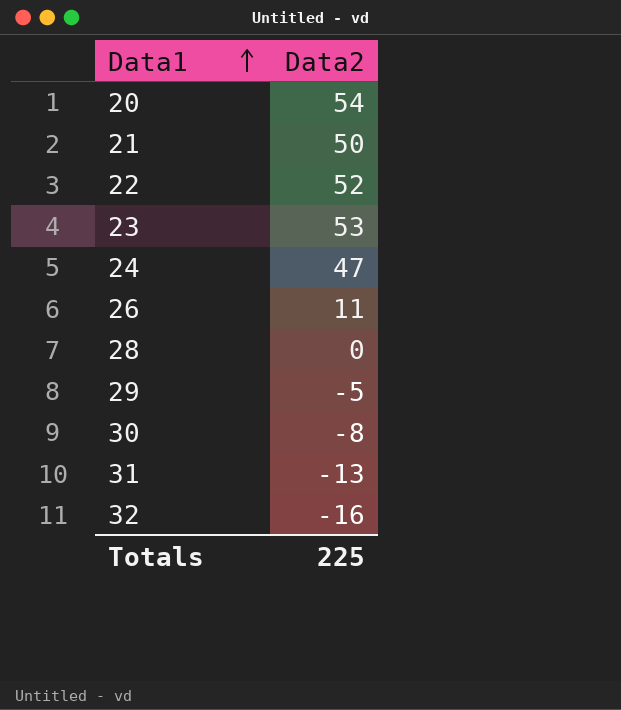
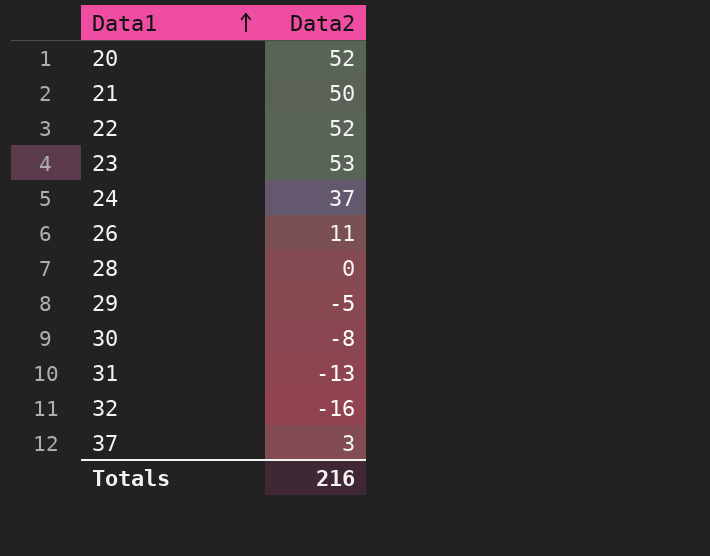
20 | Data2: 54 -> 52
24 | Data2: 47 -> 37
row 37: none -> 3
Totals | Data2: 225 -> 216

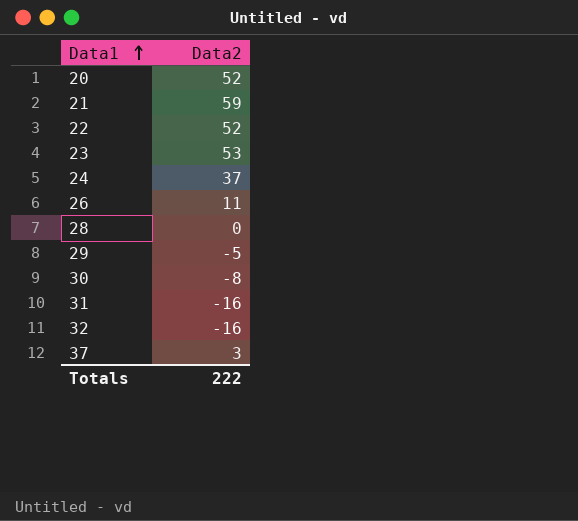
21 | Data2: 50 -> 59
31 | Data2: -13 -> -16
Totals | Data2: 216 -> 222

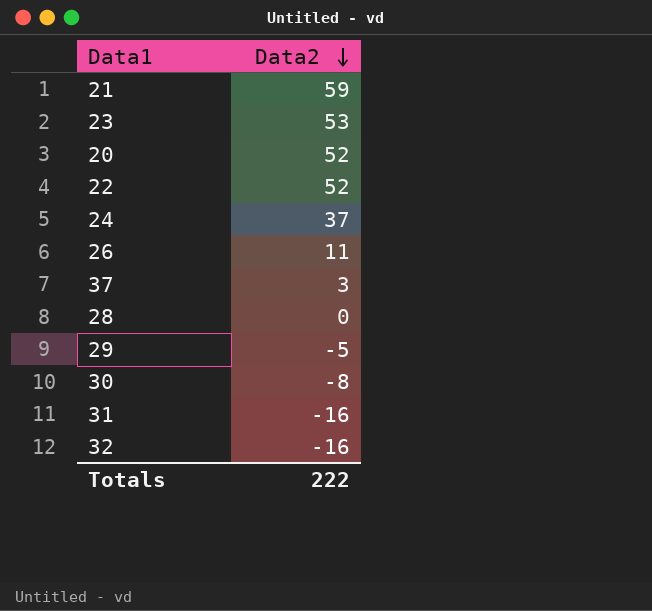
row order: Data1 ascending -> Data2 descending

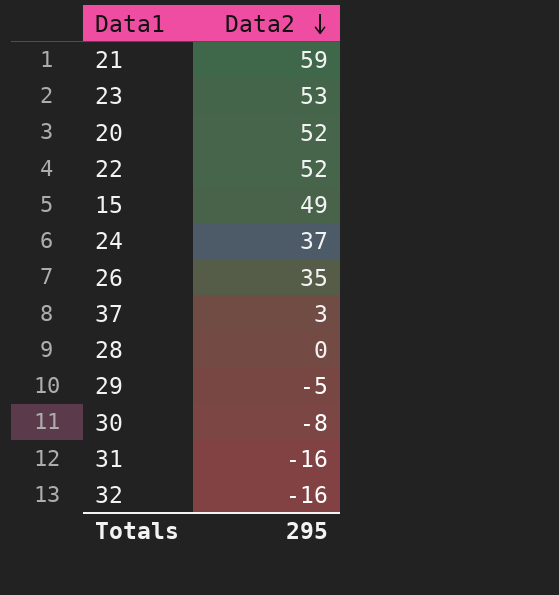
row 15: none -> 49
26 | Data2: 11 -> 35
Totals | Data2: 222 -> 295

